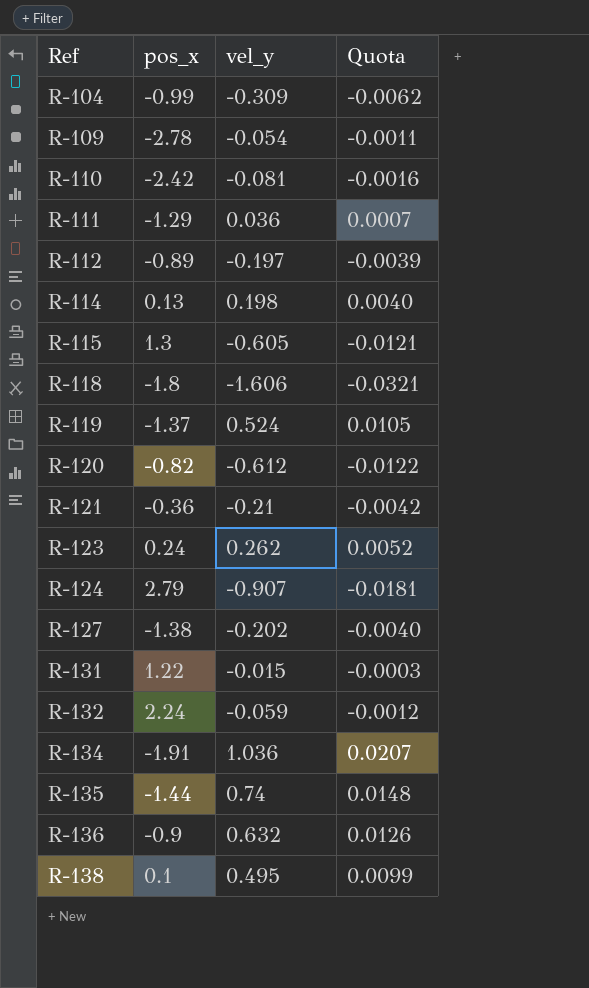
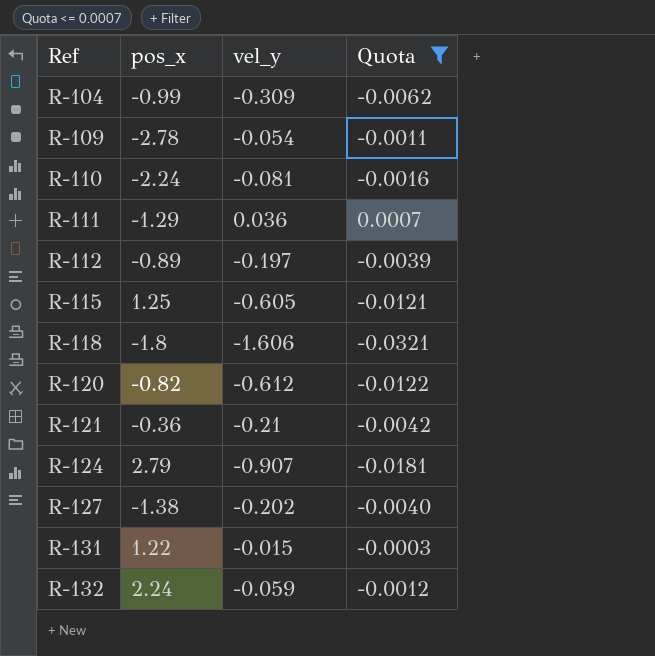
filter: none -> Quota <= 0.0007
R-110 | pos_x: -2.42 -> -2.24
R-115 | pos_x: 1.3 -> 1.25

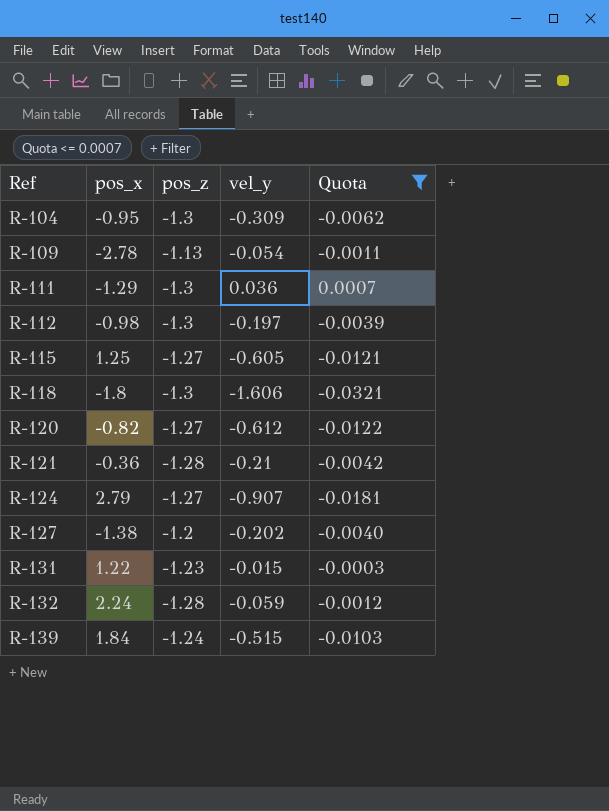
column pos_z | position: none -> 3
row R-110: -2.24 | -0.081 | -0.0016 -> none
R-104 | pos_x: -0.99 -> -0.95
R-112 | pos_x: -0.89 -> -0.98
row R-139: none -> 1.84 | -1.24 | -0.515 | -0.0103

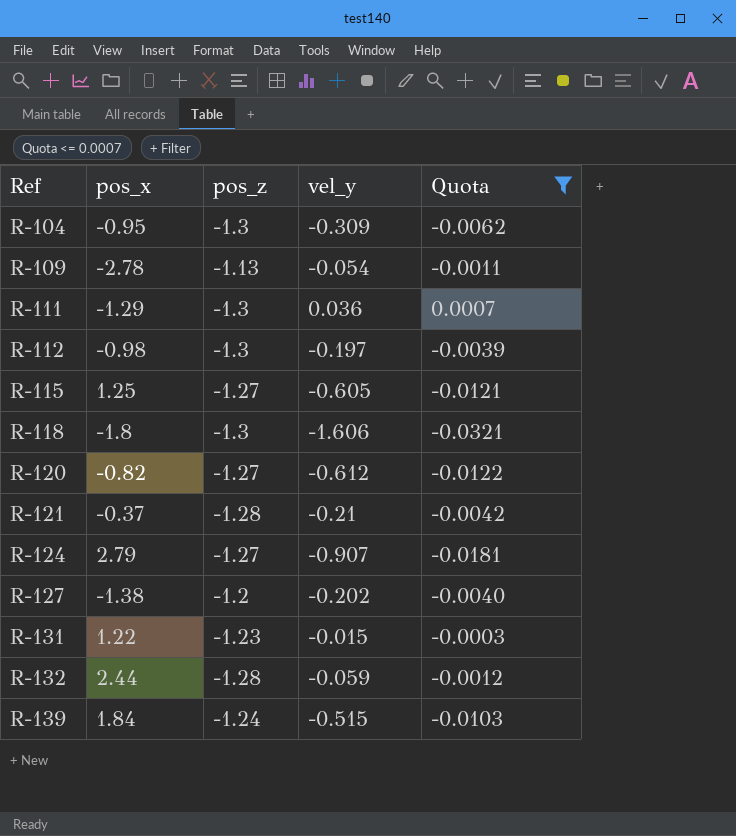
R-121 | pos_x: -0.36 -> -0.37
R-132 | pos_x: 2.24 -> 2.44

